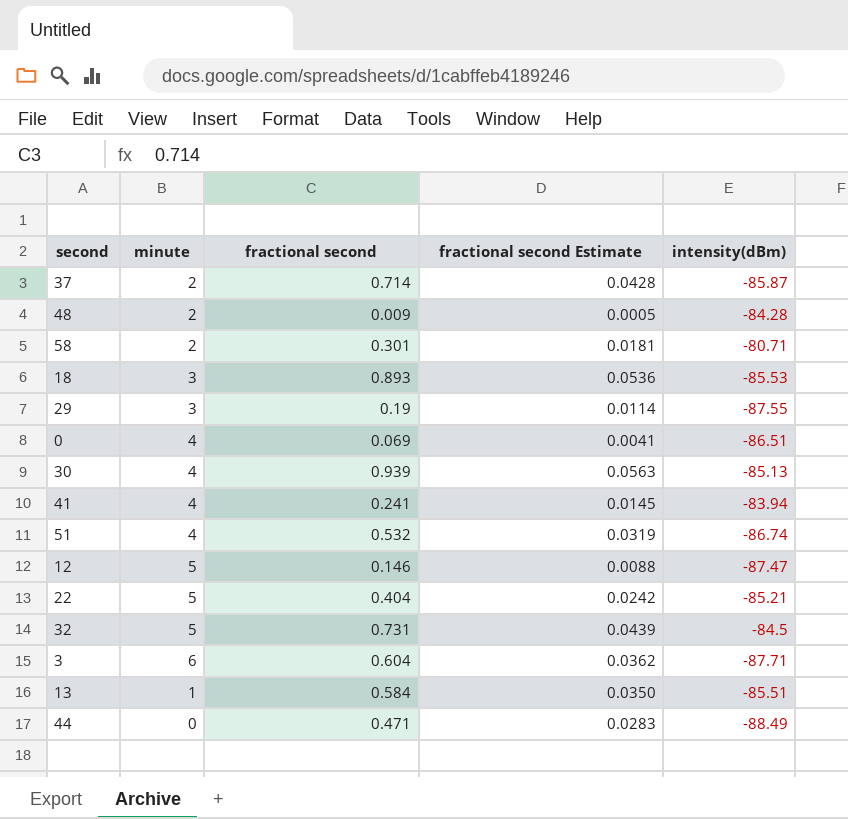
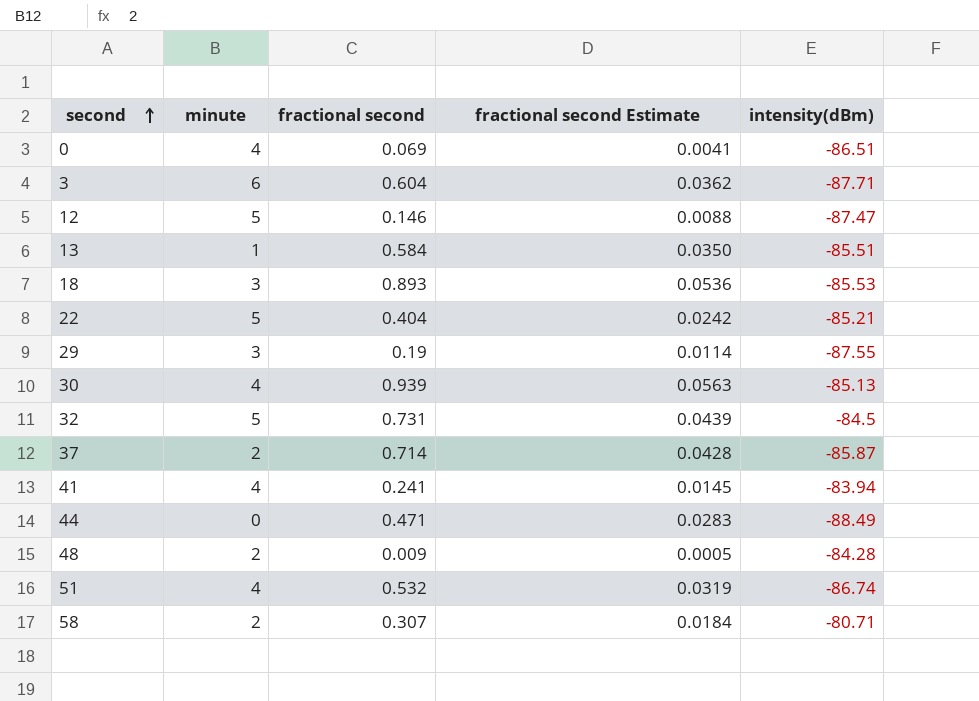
row order: none -> second ascending
58 | fractional second: 0.301 -> 0.307
58 | fractional second Estimate: 0.0181 -> 0.0184

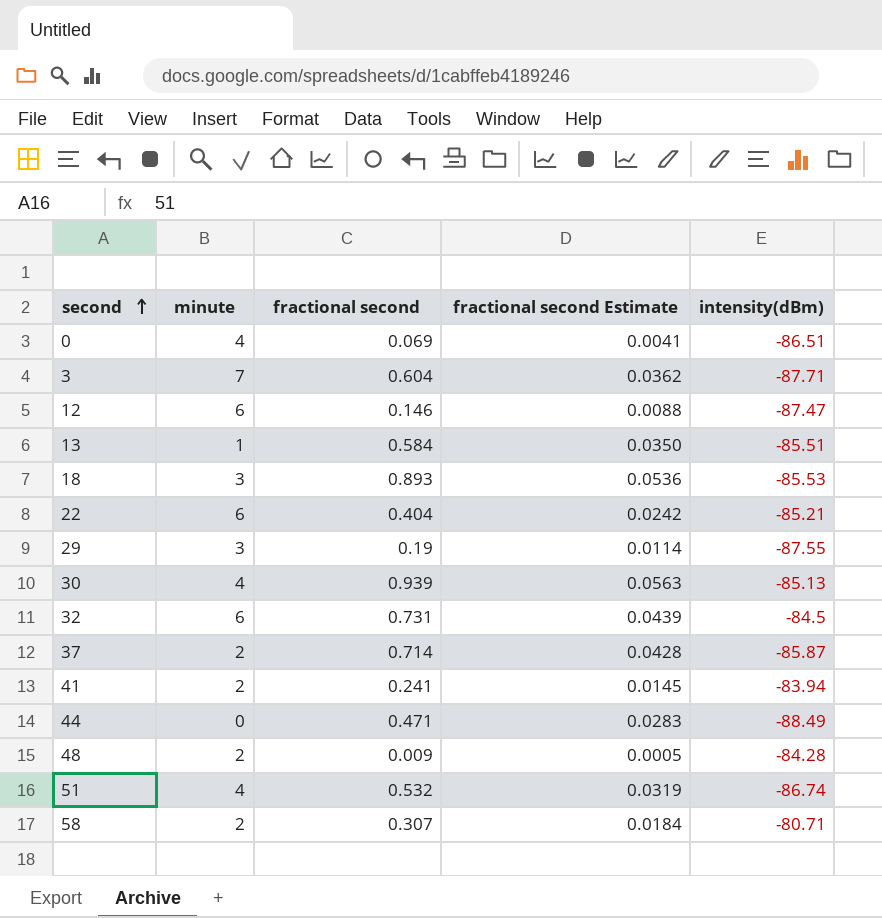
3 | minute: 6 -> 7
12 | minute: 5 -> 6
22 | minute: 5 -> 6
32 | minute: 5 -> 6
41 | minute: 4 -> 2

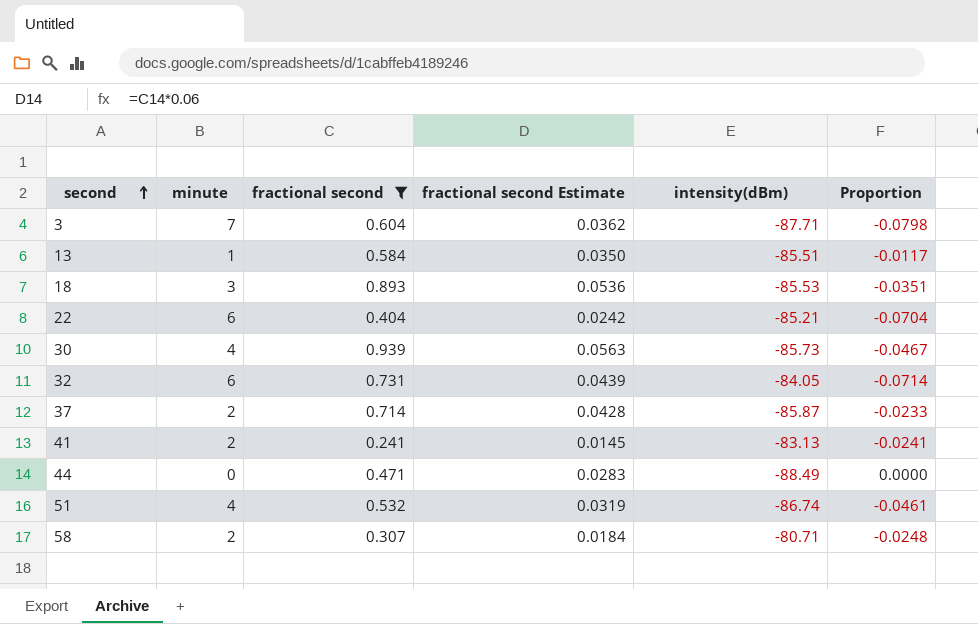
filter: none -> fractional second >= 0.241
column Proportion | formula: none -> [minute] / [intensity(dBm)]
30 | intensity(dBm): -85.13 -> -85.73
32 | intensity(dBm): -84.5 -> -84.05
41 | intensity(dBm): -83.94 -> -83.13

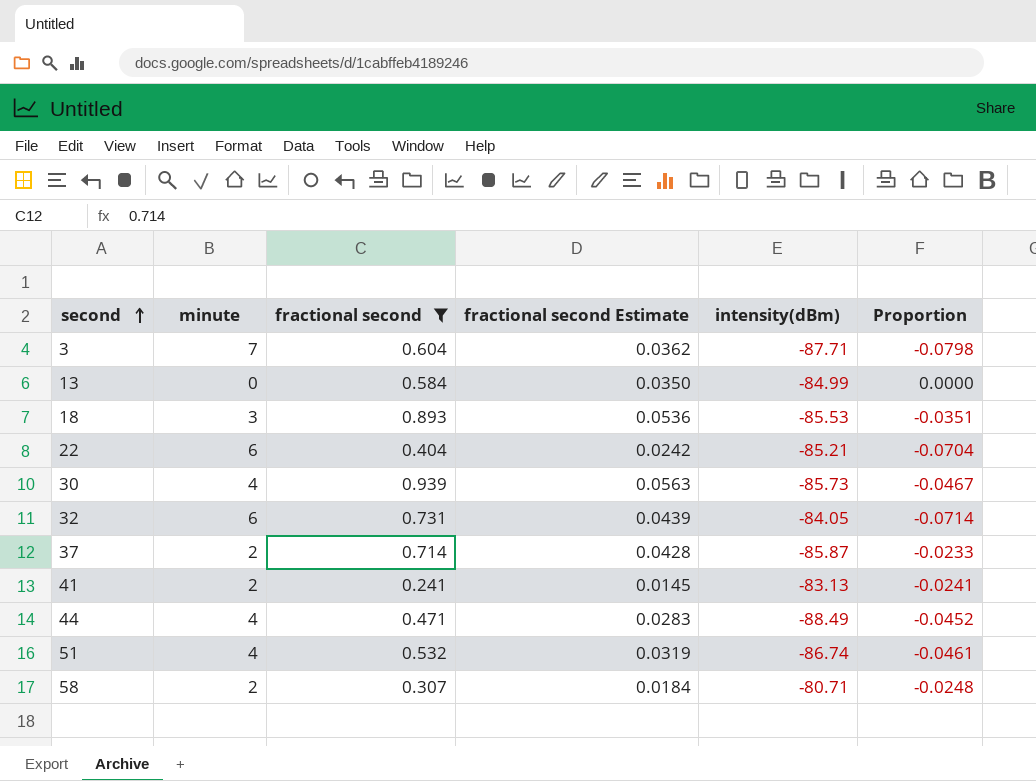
13 | minute: 1 -> 0
13 | intensity(dBm): -85.51 -> -84.99
13 | Proportion: -0.0117 -> 0.0000
44 | minute: 0 -> 4
44 | Proportion: 0.0000 -> -0.0452

